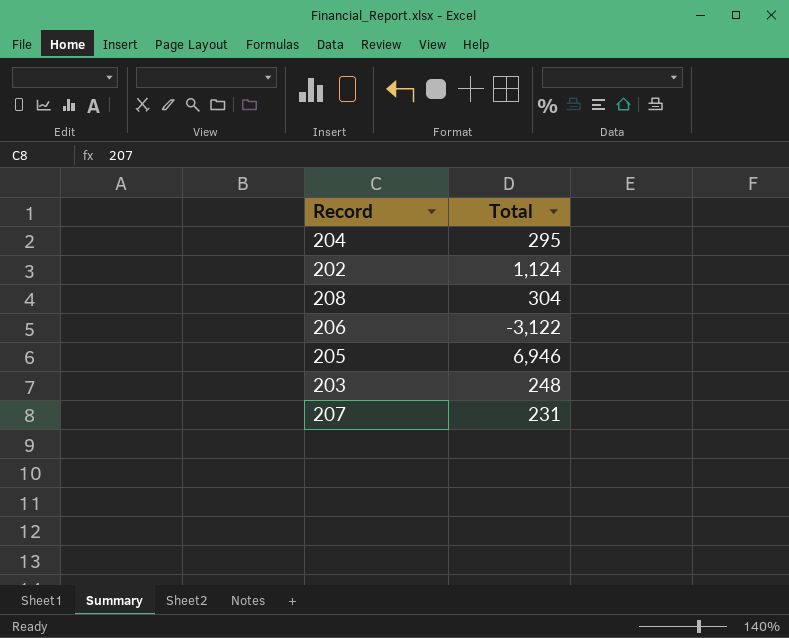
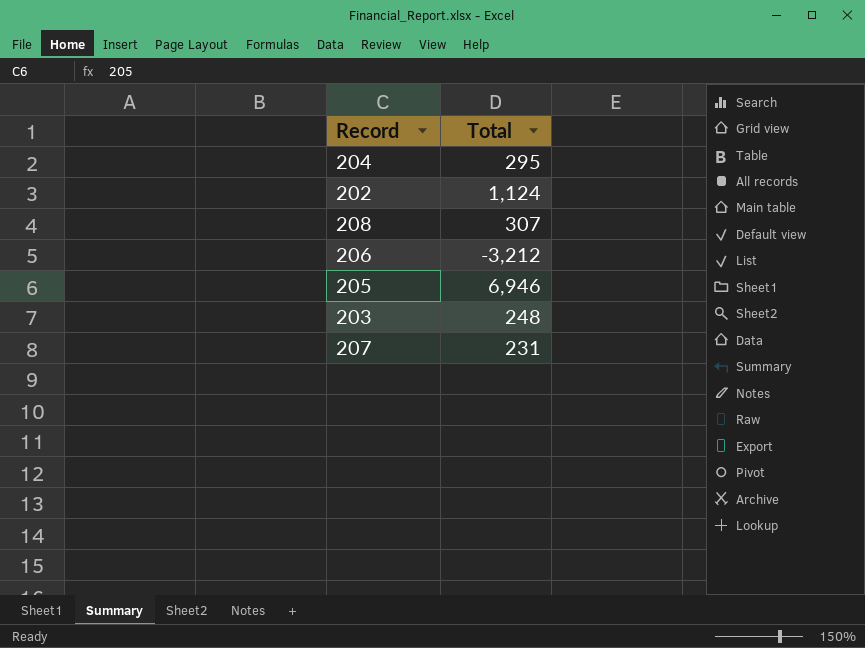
208 | Total: 304 -> 307
206 | Total: -3,122 -> -3,212

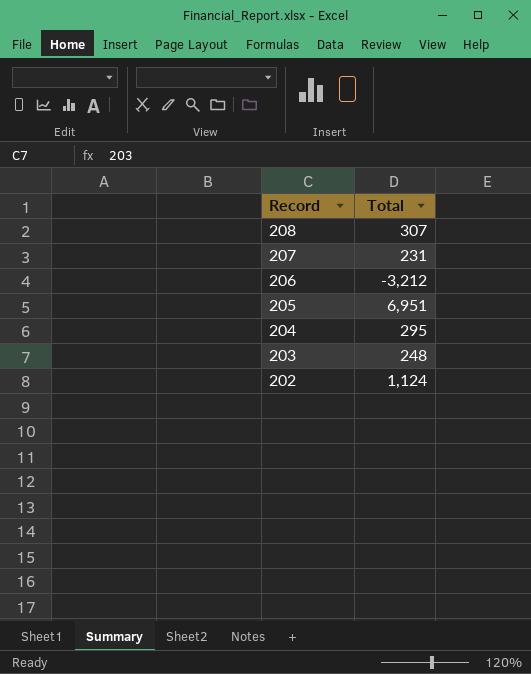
row order: none -> Record descending
205 | Total: 6,946 -> 6,951

